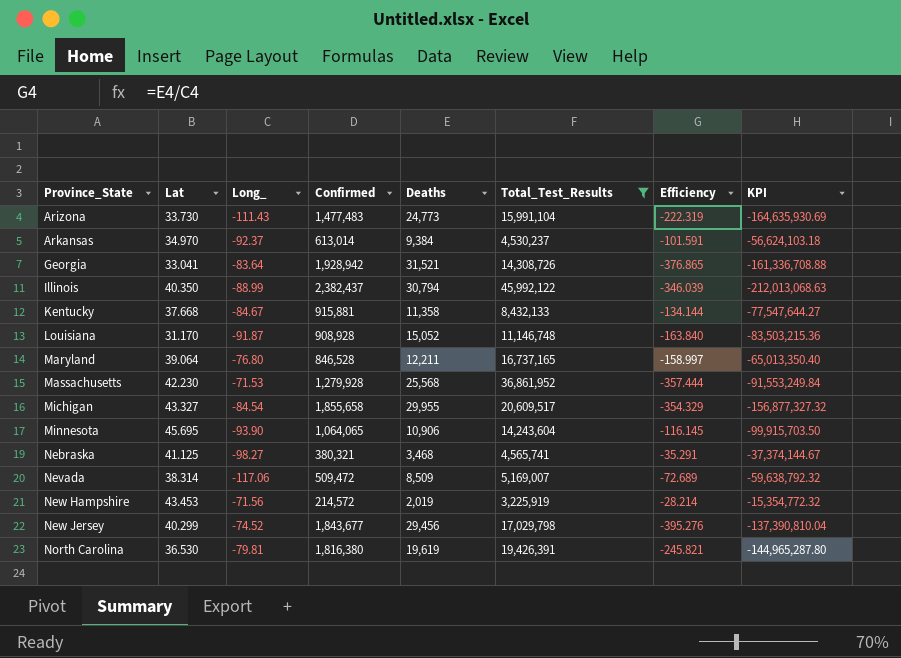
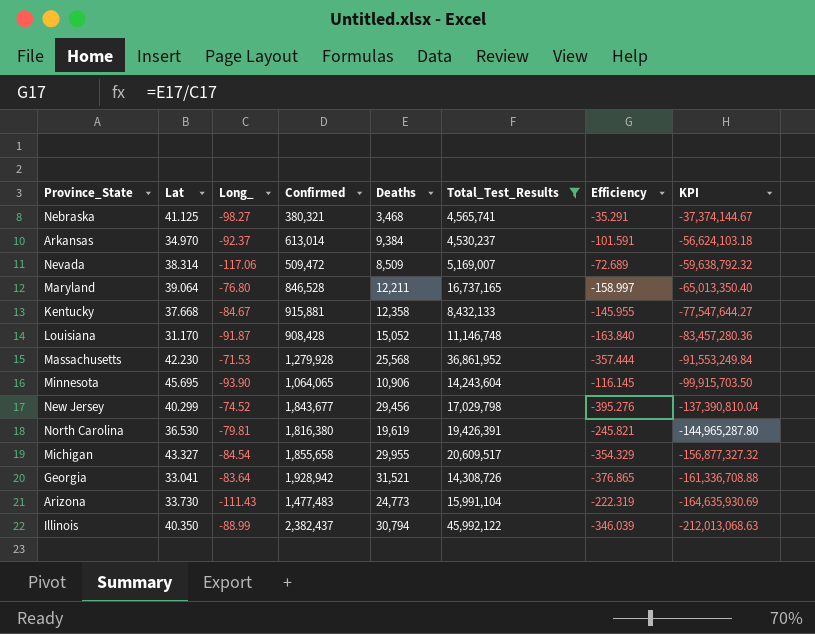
row order: Province_State ascending -> KPI descending
row New Hampshire: 43.453 | -71.56 | 214,572 | 2,019 | 3,225,919 | -28.214 | -15,354,772.32 -> none
Kentucky | Deaths: 11,358 -> 12,358
Kentucky | Efficiency: -134.144 -> -145.955
Louisiana | Confirmed: 908,928 -> 908,428
Louisiana | KPI: -83,503,215.36 -> -83,457,280.36

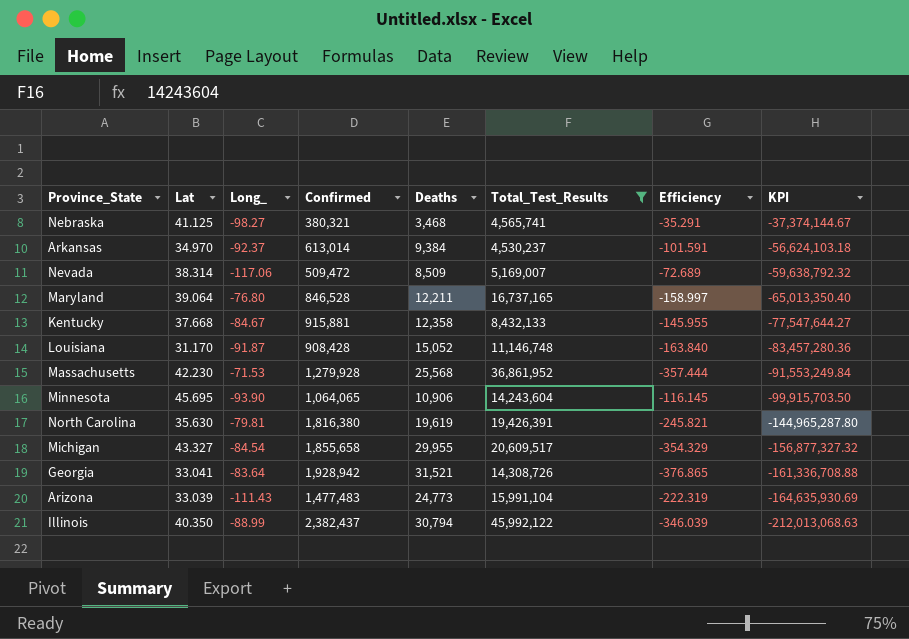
row New Jersey: 40.299 | -74.52 | 1,843,677 | 29,456 | 17,029,798 | -395.276 | -137,390,810.04 -> none
North Carolina | Lat: 36.530 -> 35.630
Arizona | Lat: 33.730 -> 33.039

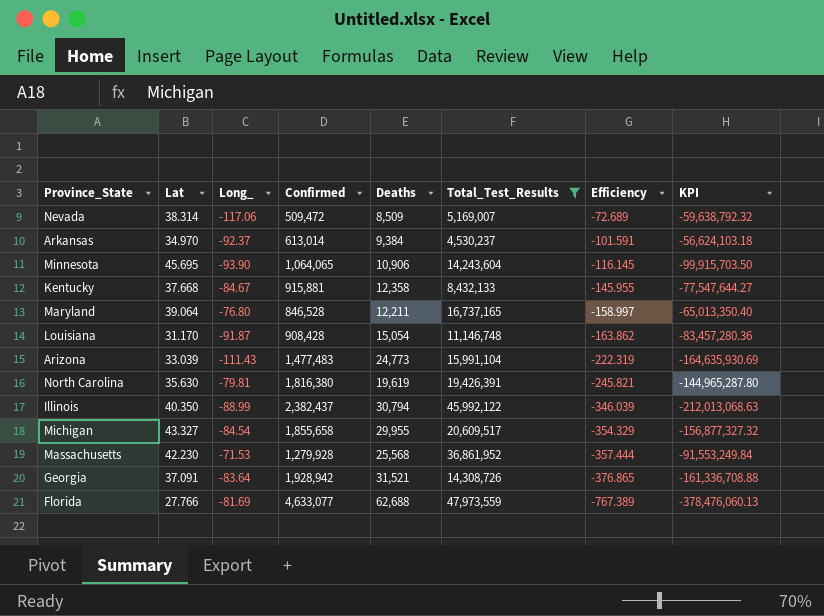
row order: KPI descending -> Efficiency descending
row Nebraska: 41.125 | -98.27 | 380,321 | 3,468 | 4,565,741 | -35.291 | -37,374,144.67 -> none
Louisiana | Deaths: 15,052 -> 15,054
Louisiana | Efficiency: -163.840 -> -163.862
Georgia | Lat: 33.041 -> 37.091
row Florida: none -> 27.766 | -81.69 | 4,633,077 | 62,688 | 47,973,559 | -767.389 | -378,476,060.13

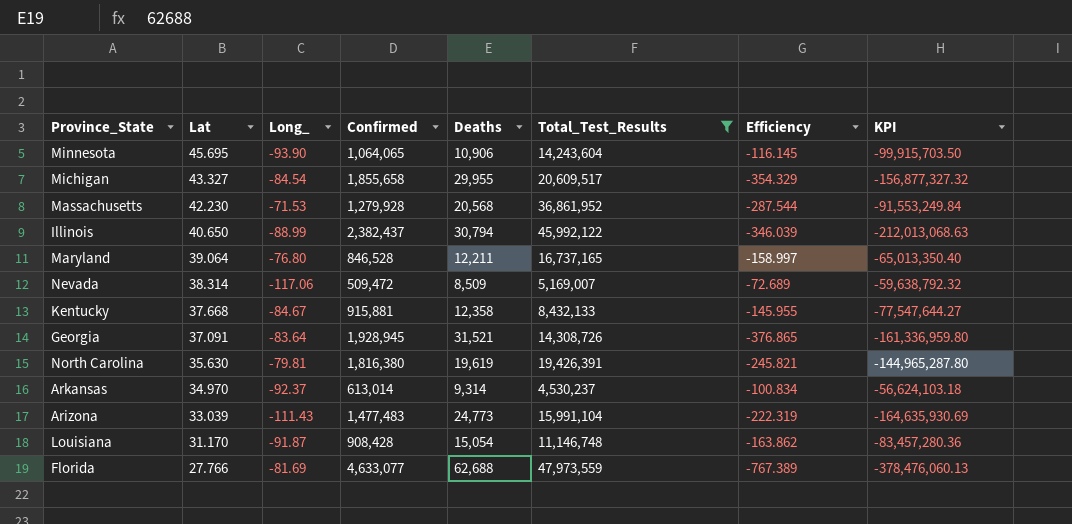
row order: Efficiency descending -> Lat descending
Massachusetts | Deaths: 25,568 -> 20,568
Massachusetts | Efficiency: -357.444 -> -287.544
Illinois | Lat: 40.350 -> 40.650
Georgia | Confirmed: 1,928,942 -> 1,928,945
Georgia | KPI: -161,336,708.88 -> -161,336,959.80
Arkansas | Deaths: 9,384 -> 9,314
Arkansas | Efficiency: -101.591 -> -100.834

